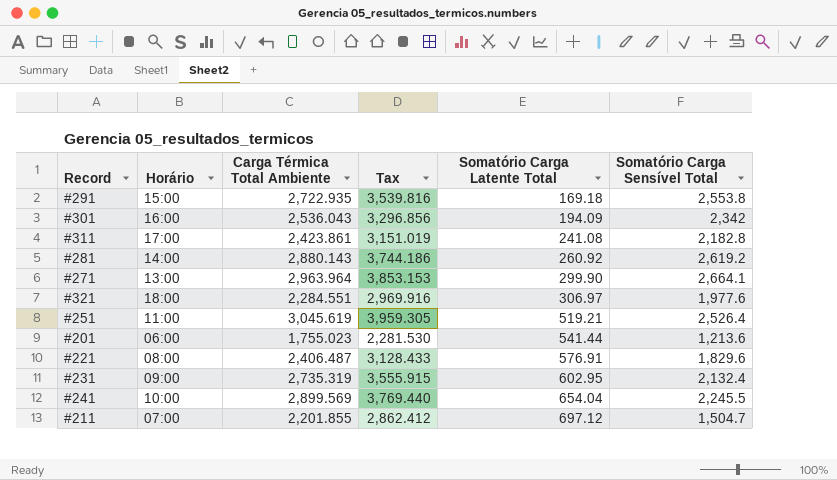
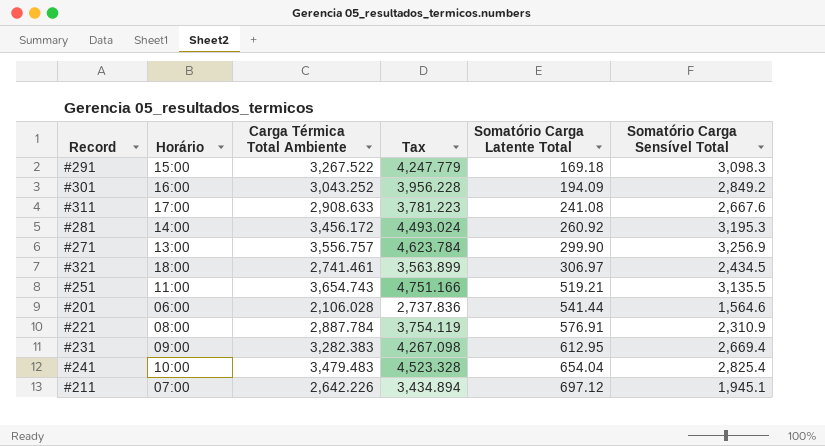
#291 | Carga Térmica Total Ambiente: 2,722.935 -> 3,267.522
#291 | Tax: 3,539.816 -> 4,247.779
#291 | Somatório Carga Sensível Total: 2,553.8 -> 3,098.3
#301 | Carga Térmica Total Ambiente: 2,536.043 -> 3,043.252
#301 | Tax: 3,296.856 -> 3,956.228
#301 | Somatório Carga Sensível Total: 2,342 -> 2,849.2
#311 | Carga Térmica Total Ambiente: 2,423.861 -> 2,908.633
#311 | Tax: 3,151.019 -> 3,781.223
#311 | Somatório Carga Sensível Total: 2,182.8 -> 2,667.6
#281 | Carga Térmica Total Ambiente: 2,880.143 -> 3,456.172
#281 | Tax: 3,744.186 -> 4,493.024
#281 | Somatório Carga Sensível Total: 2,619.2 -> 3,195.3
#271 | Carga Térmica Total Ambiente: 2,963.964 -> 3,556.757
#271 | Tax: 3,853.153 -> 4,623.784
#271 | Somatório Carga Sensível Total: 2,664.1 -> 3,256.9
#321 | Carga Térmica Total Ambiente: 2,284.551 -> 2,741.461
#321 | Tax: 2,969.916 -> 3,563.899
#321 | Somatório Carga Sensível Total: 1,977.6 -> 2,434.5
#251 | Carga Térmica Total Ambiente: 3,045.619 -> 3,654.743
#251 | Tax: 3,959.305 -> 4,751.166
#251 | Somatório Carga Sensível Total: 2,526.4 -> 3,135.5
#201 | Carga Térmica Total Ambiente: 1,755.023 -> 2,106.028
#201 | Tax: 2,281.530 -> 2,737.836
#201 | Somatório Carga Sensível Total: 1,213.6 -> 1,564.6
#221 | Carga Térmica Total Ambiente: 2,406.487 -> 2,887.784
#221 | Tax: 3,128.433 -> 3,754.119
#221 | Somatório Carga Sensível Total: 1,829.6 -> 2,310.9
#231 | Carga Térmica Total Ambiente: 2,735.319 -> 3,282.383
#231 | Tax: 3,555.915 -> 4,267.098
#231 | Somatório Carga Latente Total: 602.95 -> 612.95
#231 | Somatório Carga Sensível Total: 2,132.4 -> 2,669.4
#241 | Carga Térmica Total Ambiente: 2,899.569 -> 3,479.483
#241 | Tax: 3,769.440 -> 4,523.328
#241 | Somatório Carga Sensível Total: 2,245.5 -> 2,825.4
#211 | Carga Térmica Total Ambiente: 2,201.855 -> 2,642.226
#211 | Tax: 2,862.412 -> 3,434.894
#211 | Somatório Carga Sensível Total: 1,504.7 -> 1,945.1

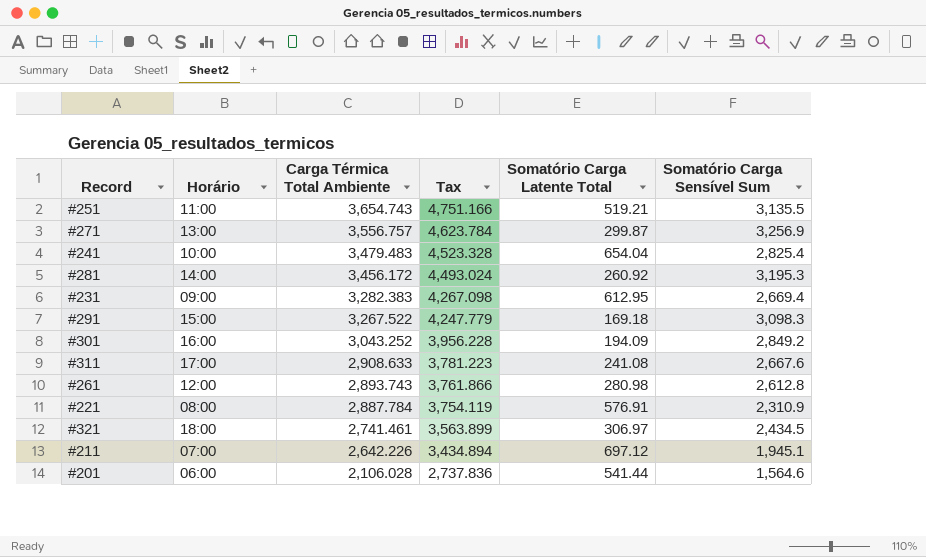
row order: Somatório Carga Latente Total ascending -> Carga Térmica Total Ambiente descending
column name: Somatório Carga Sensível Total -> Somatório Carga Sensível Sum
#271 | Somatório Carga Latente Total: 299.90 -> 299.87
row #261: none -> 12:00 | 2,893.743 | 3,761.866 | 280.98 | 2,612.8

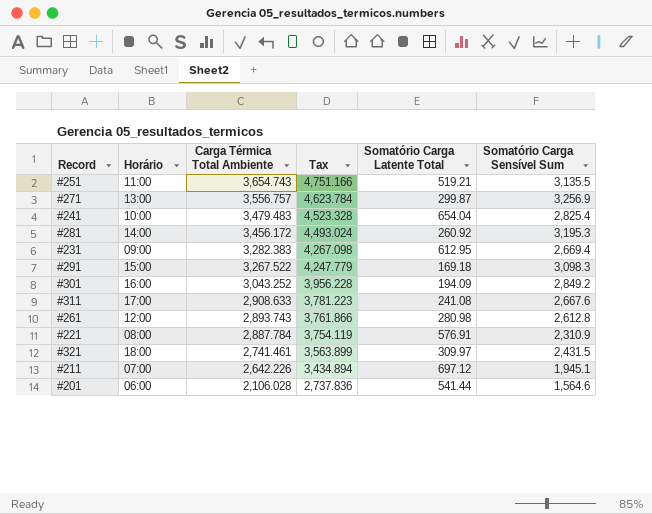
#321 | Somatório Carga Latente Total: 306.97 -> 309.97
#321 | Somatório Carga Sensível Sum: 2,434.5 -> 2,431.5

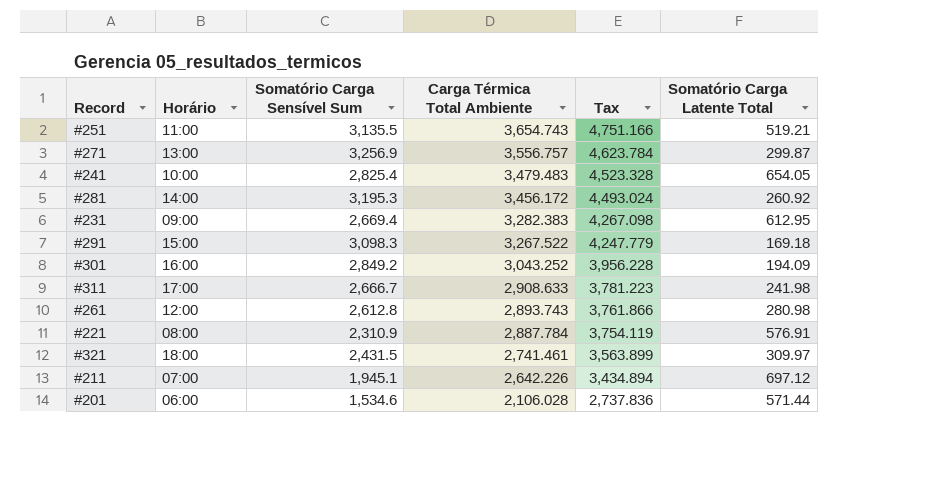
column Somatório Carga Sensível Sum | position: 6 -> 3
#241 | Somatório Carga Latente Total: 654.04 -> 654.05
#311 | Somatório Carga Sensível Sum: 2,667.6 -> 2,666.7
#311 | Somatório Carga Latente Total: 241.08 -> 241.98
#201 | Somatório Carga Sensível Sum: 1,564.6 -> 1,534.6
#201 | Somatório Carga Latente Total: 541.44 -> 571.44

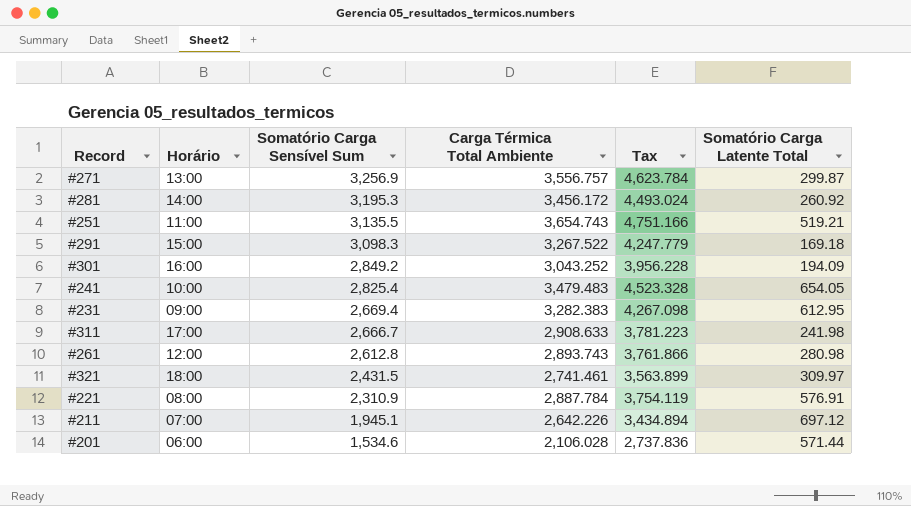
row order: Carga Térmica Total Ambiente descending -> Somatório Carga Sensível Sum descending

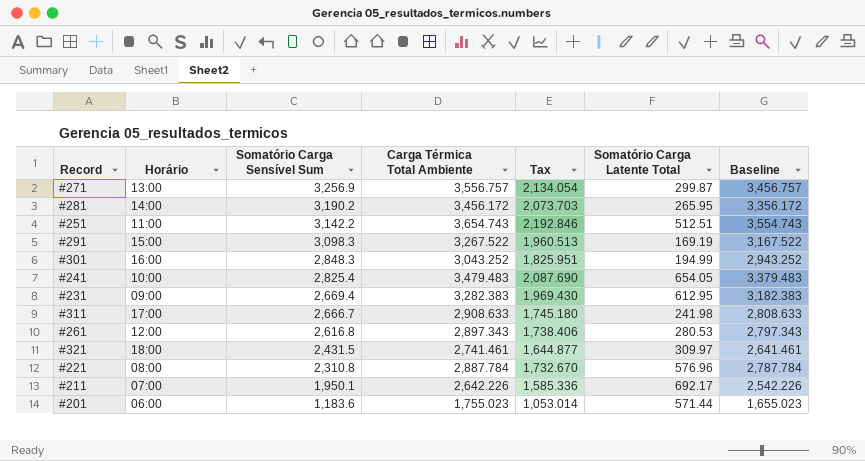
column Tax | formula: [Carga Térmica Total Ambiente] * 1.3 -> [Carga Térmica Total Ambiente] * 0.6
column Baseline | formula: none -> [Carga Térmica Total Ambiente] - 100
#281 | Somatório Carga Sensível Sum: 3,195.3 -> 3,190.2
#281 | Somatório Carga Latente Total: 260.92 -> 265.95
#251 | Somatório Carga Sensível Sum: 3,135.5 -> 3,142.2
#251 | Somatório Carga Latente Total: 519.21 -> 512.51
#291 | Somatório Carga Latente Total: 169.18 -> 169.19
#301 | Somatório Carga Sensível Sum: 2,849.2 -> 2,848.3
#301 | Somatório Carga Latente Total: 194.09 -> 194.99
#261 | Somatório Carga Sensível Sum: 2,612.8 -> 2,616.8
#261 | Carga Térmica Total Ambiente: 2,893.743 -> 2,897.343
#261 | Somatório Carga Latente Total: 280.98 -> 280.53
#221 | Somatório Carga Sensível Sum: 2,310.9 -> 2,310.8
#221 | Somatório Carga Latente Total: 576.91 -> 576.96
#211 | Somatório Carga Sensível Sum: 1,945.1 -> 1,950.1
#211 | Somatório Carga Latente Total: 697.12 -> 692.17
#201 | Somatório Carga Sensível Sum: 1,534.6 -> 1,183.6
#201 | Carga Térmica Total Ambiente: 2,106.028 -> 1,755.023

